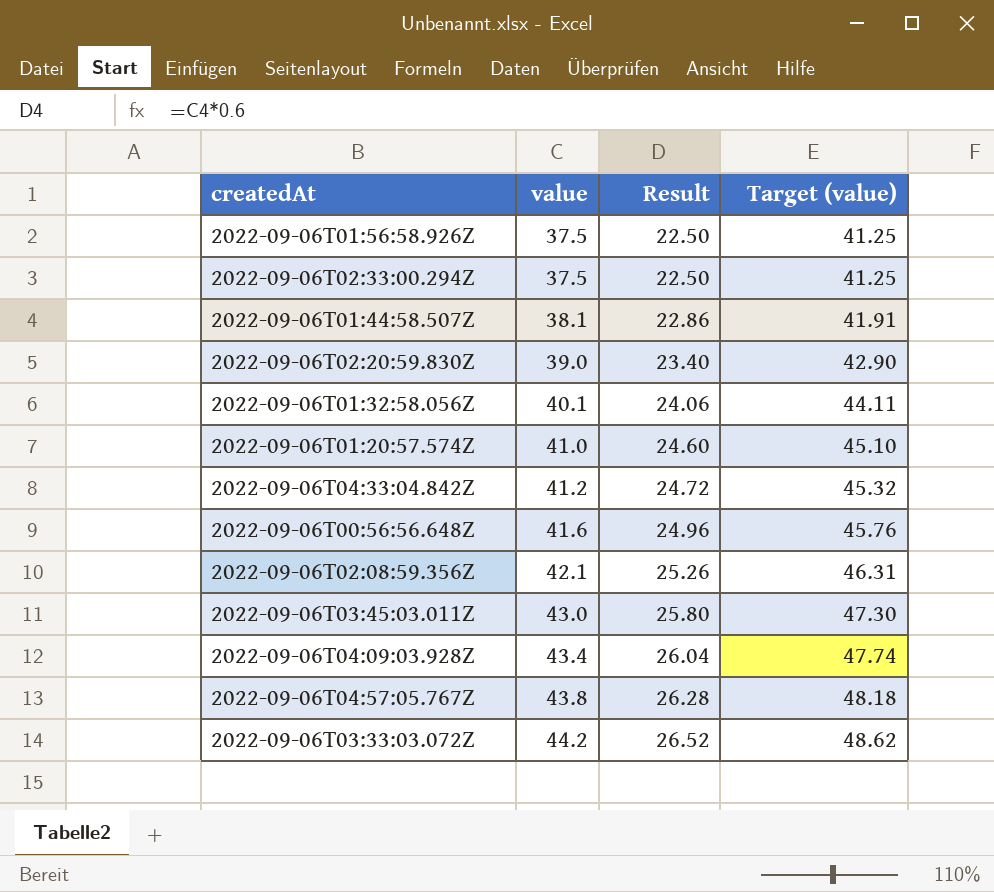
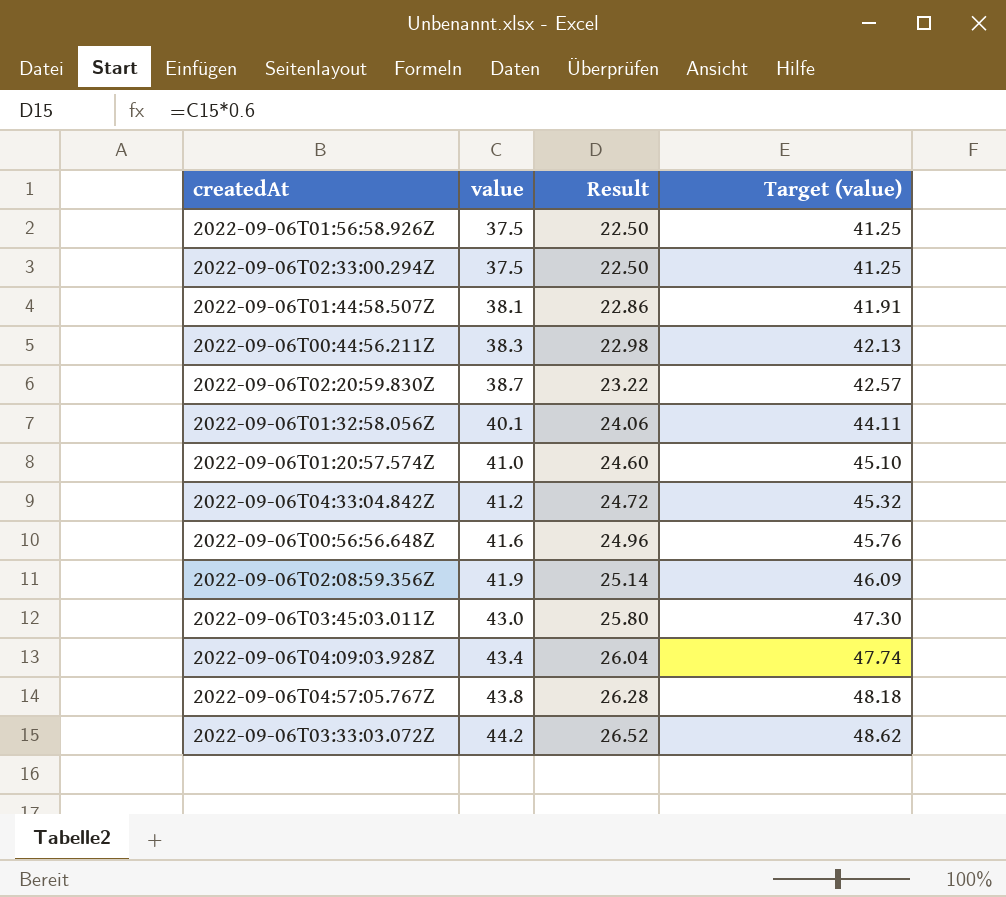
row 2022-09-06T00:44:56.211Z: none -> 38.3 | 22.98 | 42.13
2022-09-06T02:20:59.830Z | value: 39.0 -> 38.7
2022-09-06T02:20:59.830Z | Result: 23.40 -> 23.22
2022-09-06T02:20:59.830Z | Target (value): 42.90 -> 42.57
2022-09-06T02:08:59.356Z | value: 42.1 -> 41.9
2022-09-06T02:08:59.356Z | Result: 25.26 -> 25.14
2022-09-06T02:08:59.356Z | Target (value): 46.31 -> 46.09

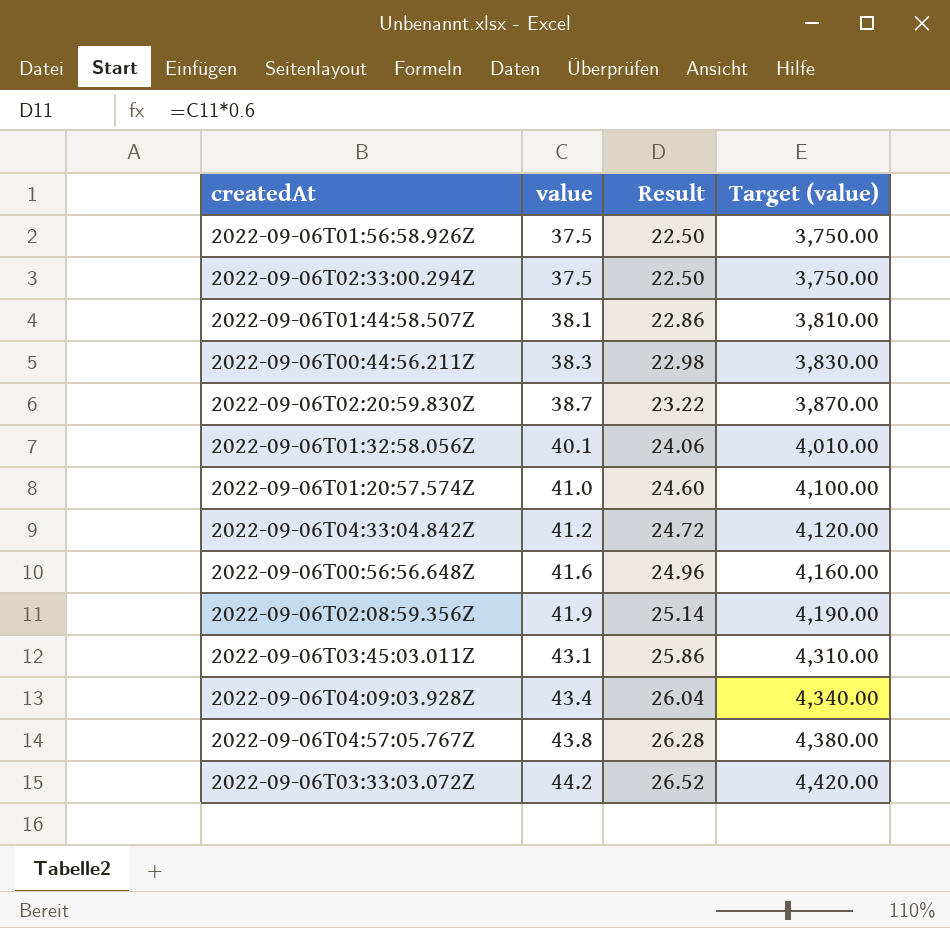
column Target (value) | formula: [value] * 1.1 -> [value] * 100
2022-09-06T03:45:03.011Z | value: 43.0 -> 43.1
2022-09-06T03:45:03.011Z | Result: 25.80 -> 25.86

